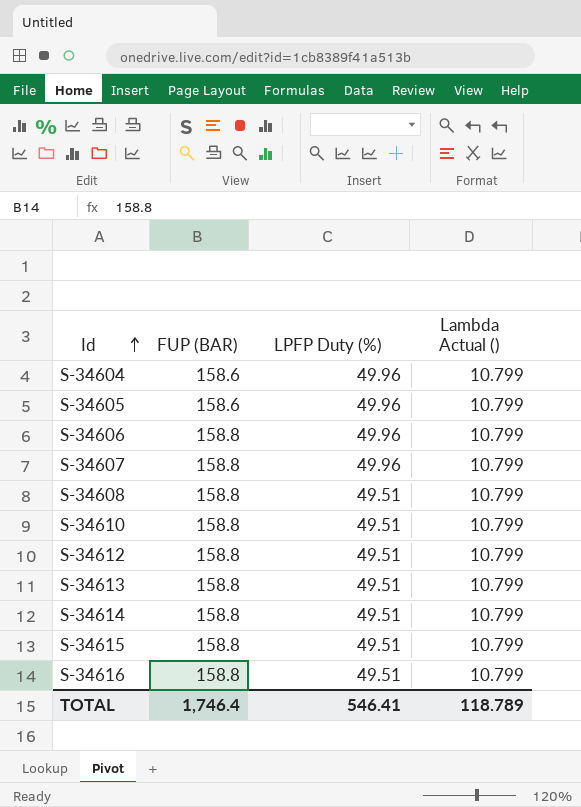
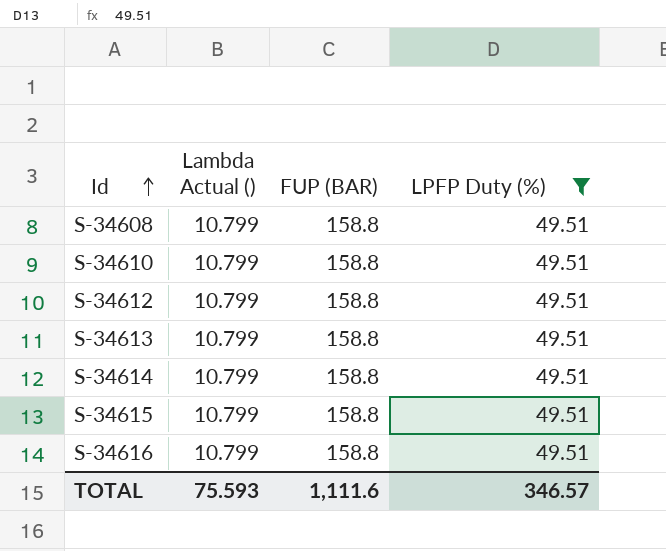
filter: none -> LPFP Duty (%) = 49.51
column Lambda Actual () | position: 4 -> 2
TOTAL | Lambda Actual (): 118.789 -> 75.593
TOTAL | FUP (BAR): 1,746.4 -> 1,111.6
TOTAL | LPFP Duty (%): 546.41 -> 346.57

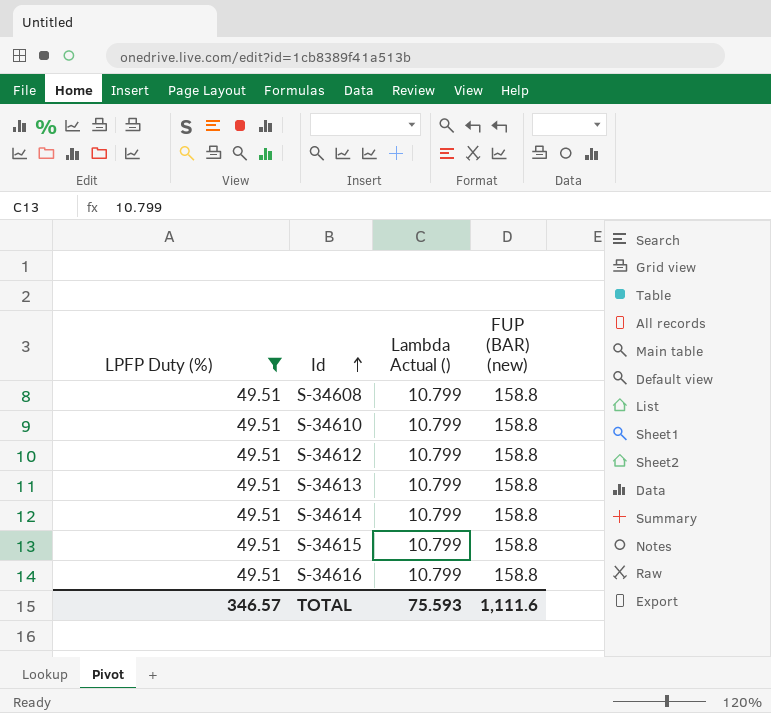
column LPFP Duty (%) | position: 4 -> 1
column name: FUP (BAR) -> FUP (BAR) (new)

